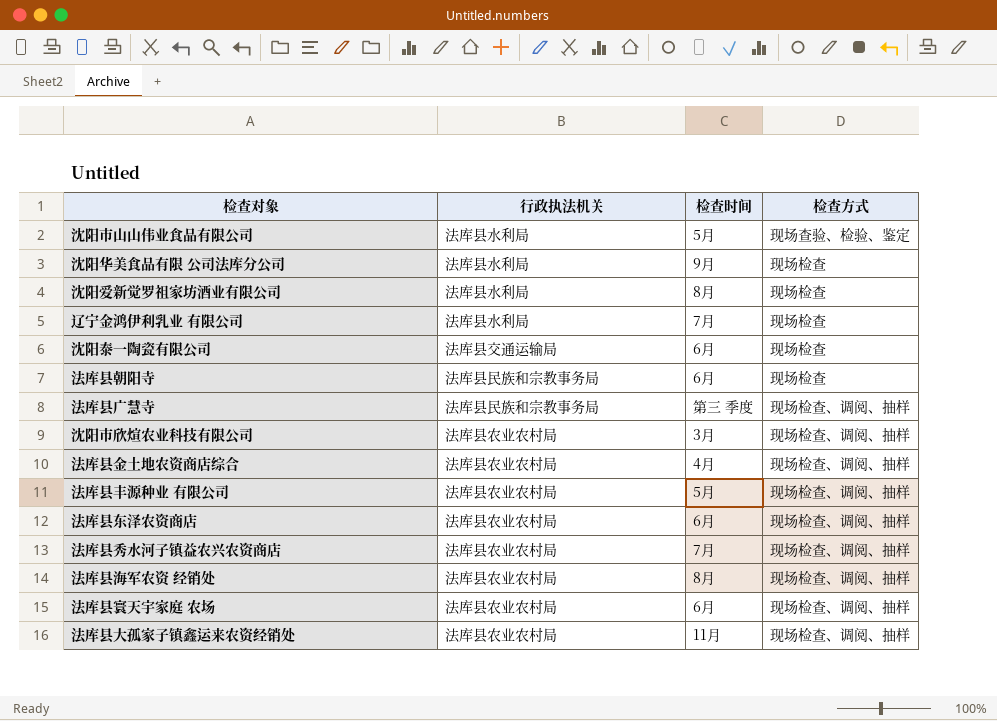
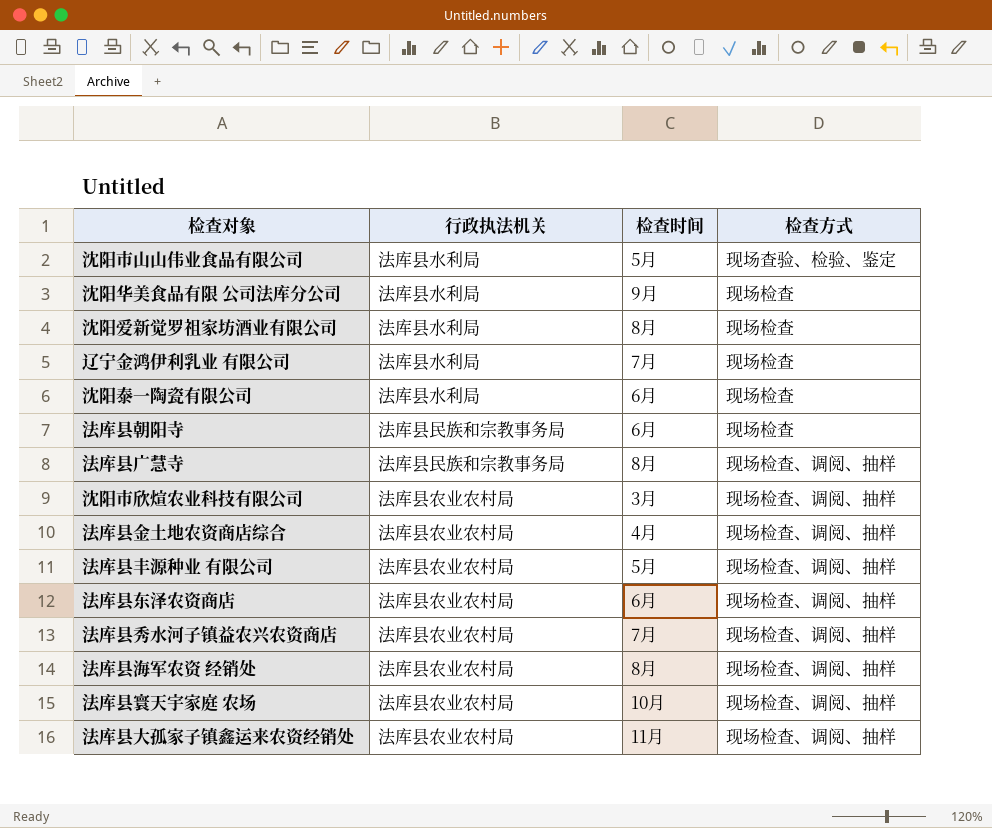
沈阳泰一陶瓷有限公司 | 行政执法机关: 法库县交通运输局 -> 法库县水利局
法库县广慧寺 | 检查时间: 第三 季度 -> 8月
法库县寰天宇家庭 农场 | 检查时间: 6月 -> 10月

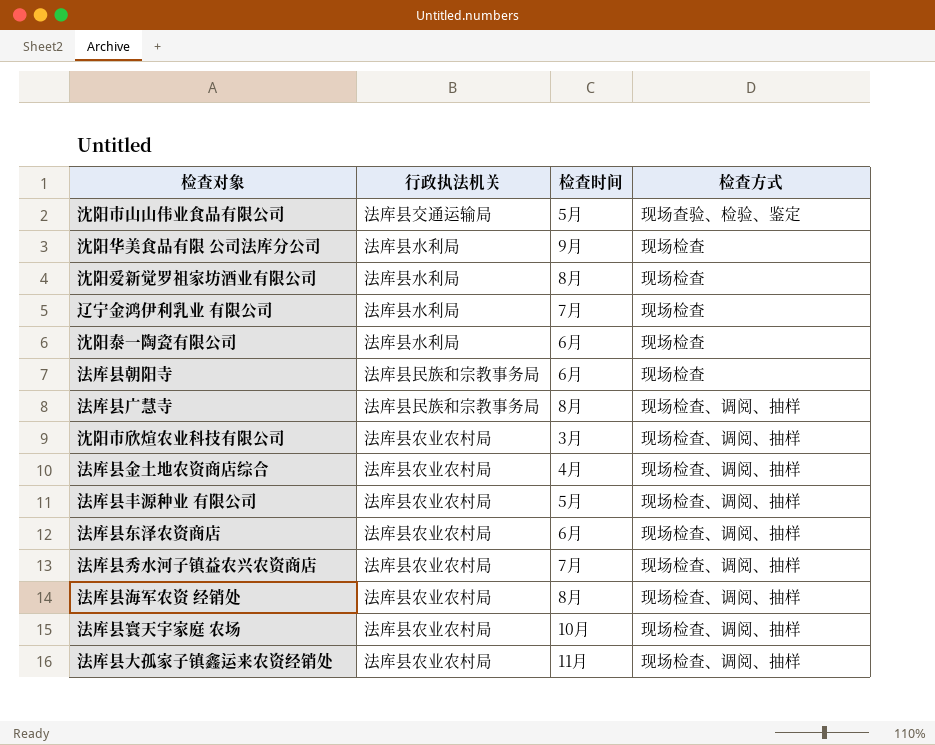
沈阳市山山伟业食品有限公司 | 行政执法机关: 法库县水利局 -> 法库县交通运输局

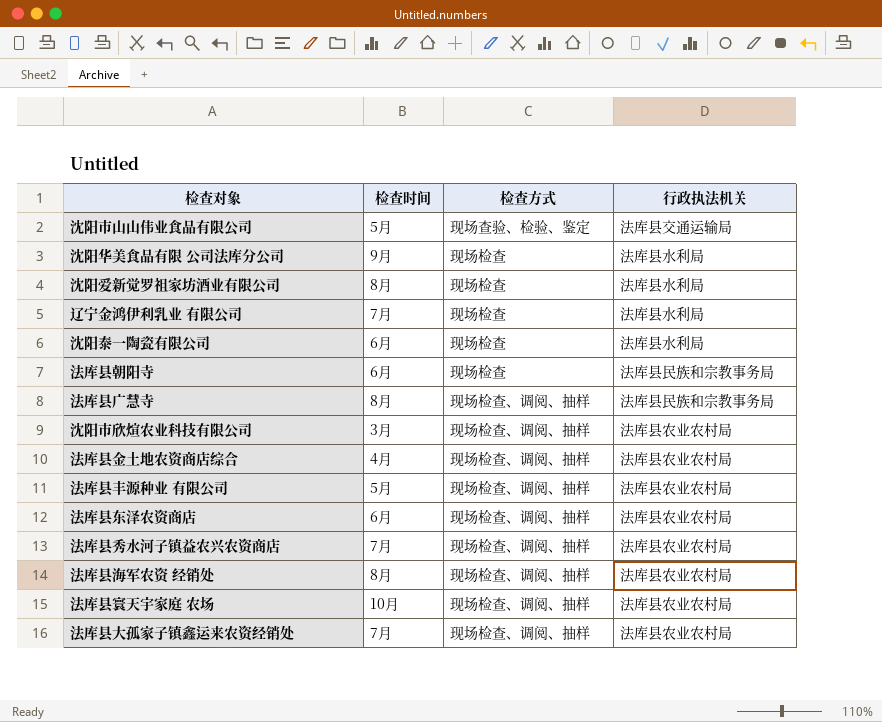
column 行政执法机关 | position: 2 -> 4
法库县大孤家子镇鑫运来农资经销处 | 检查时间: 11月 -> 7月

